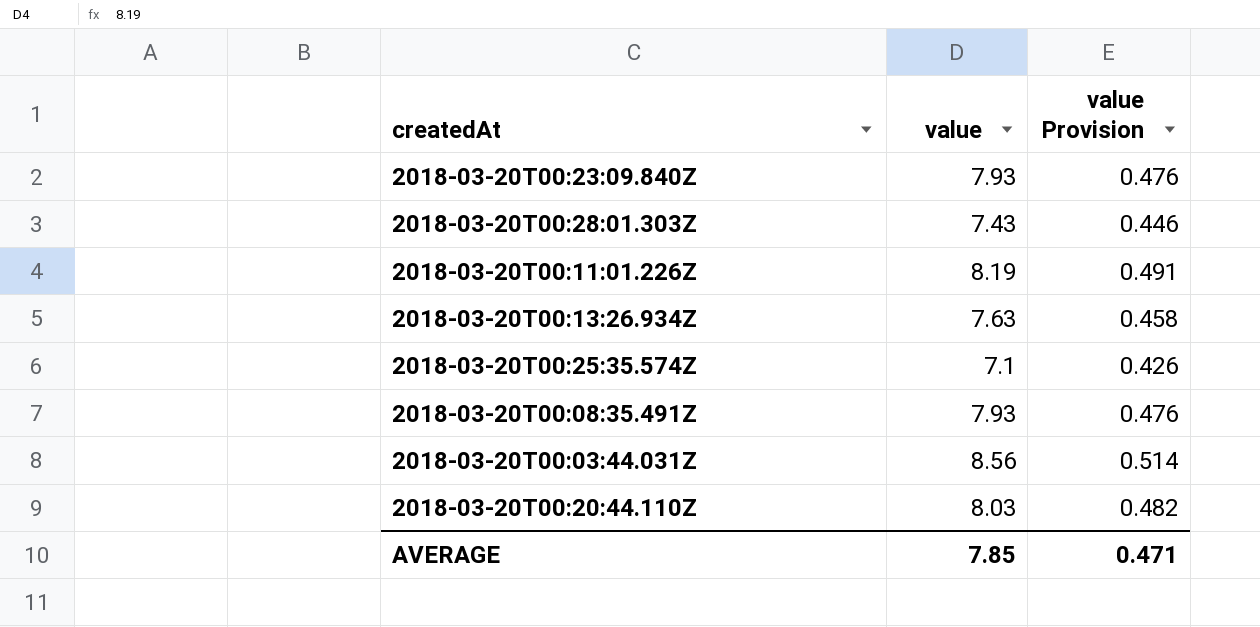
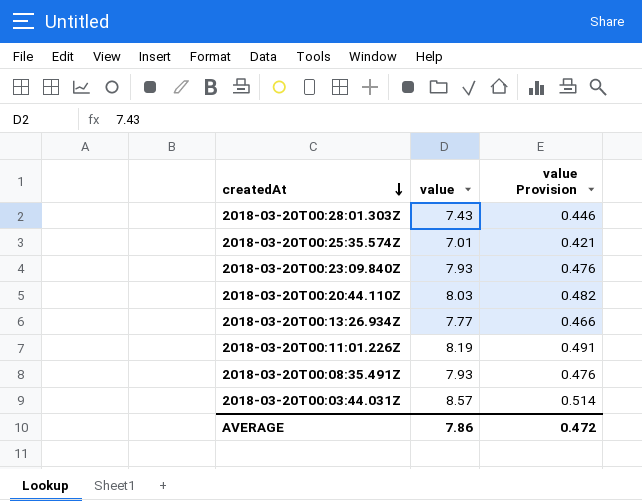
row order: none -> createdAt descending
2018-03-20T00:25:35.574Z | value: 7.1 -> 7.01
2018-03-20T00:25:35.574Z | value Provision: 0.426 -> 0.421
2018-03-20T00:13:26.934Z | value: 7.63 -> 7.77
2018-03-20T00:13:26.934Z | value Provision: 0.458 -> 0.466
2018-03-20T00:03:44.031Z | value: 8.56 -> 8.57
AVERAGE | value: 7.85 -> 7.86
AVERAGE | value Provision: 0.471 -> 0.472

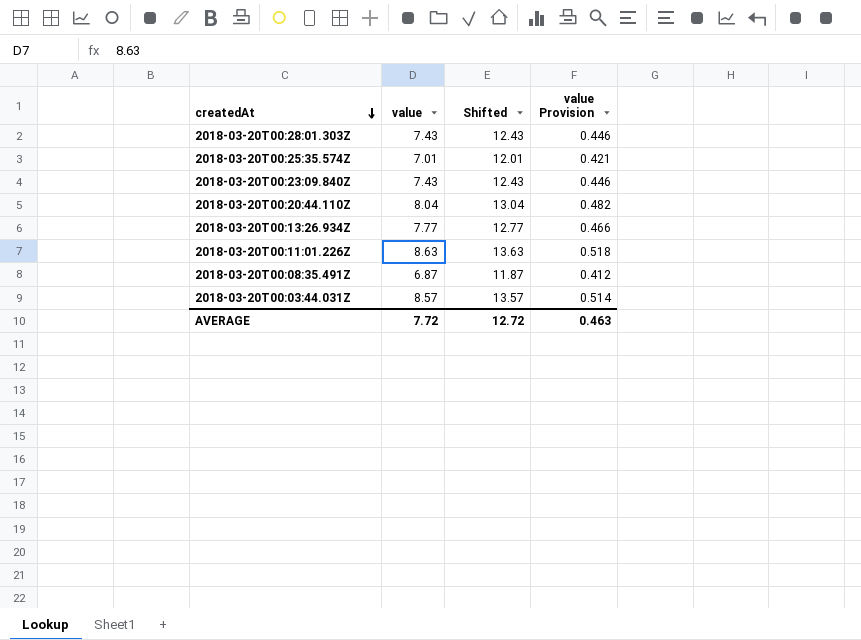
column Shifted | formula: none -> [value] + 5
2018-03-20T00:23:09.840Z | value: 7.93 -> 7.43
2018-03-20T00:23:09.840Z | value Provision: 0.476 -> 0.446
2018-03-20T00:20:44.110Z | value: 8.03 -> 8.04
2018-03-20T00:11:01.226Z | value: 8.19 -> 8.63
2018-03-20T00:11:01.226Z | value Provision: 0.491 -> 0.518
2018-03-20T00:08:35.491Z | value: 7.93 -> 6.87
2018-03-20T00:08:35.491Z | value Provision: 0.476 -> 0.412
AVERAGE | value: 7.86 -> 7.72
AVERAGE | value Provision: 0.472 -> 0.463

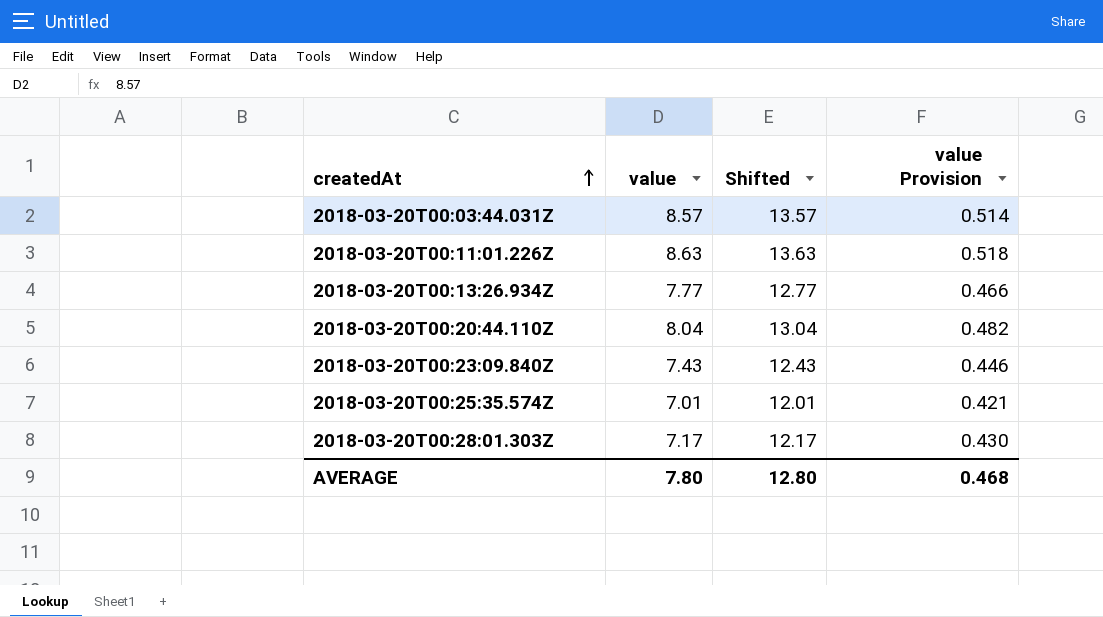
row order: createdAt descending -> createdAt ascending
row 2018-03-20T00:08:35.491Z: 6.87 | 11.87 | 0.412 -> none
2018-03-20T00:28:01.303Z | value: 7.43 -> 7.17
2018-03-20T00:28:01.303Z | Shifted: 12.43 -> 12.17
2018-03-20T00:28:01.303Z | value Provision: 0.446 -> 0.430
AVERAGE | value: 7.72 -> 7.80
AVERAGE | Shifted: 12.72 -> 12.80
AVERAGE | value Provision: 0.463 -> 0.468

